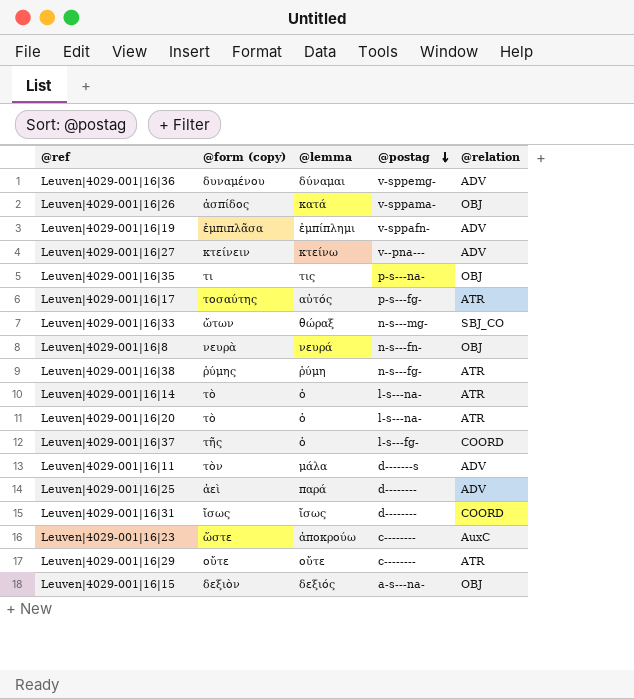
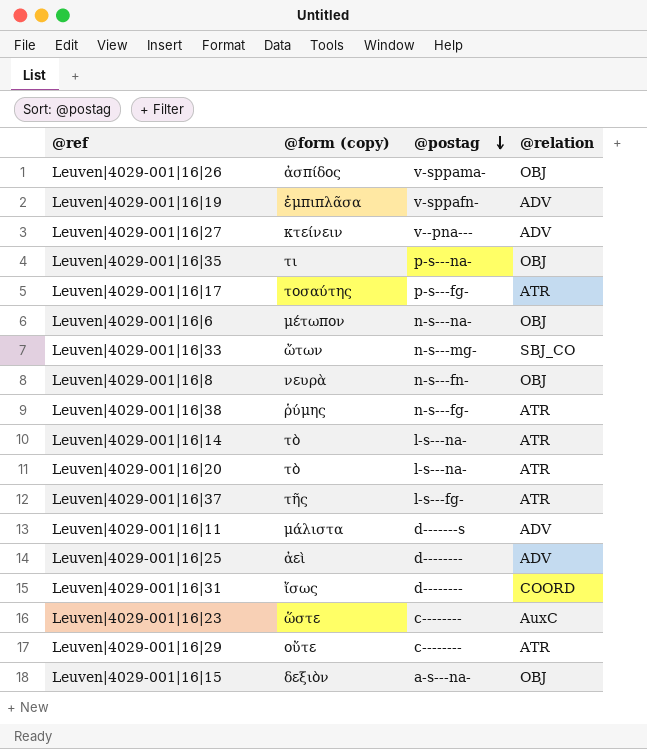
column @lemma | position: 3 -> none
row Leuven|4029-001|16|36: δυναμένου | δύναμαι | v-sppemg- | ADV -> none
row Leuven|4029-001|16|6: none -> μέτωπον | n-s---na- | OBJ
Leuven|4029-001|16|37 | @relation: COORD -> ATR
Leuven|4029-001|16|11 | @form (copy): τὸν -> μάλιστα

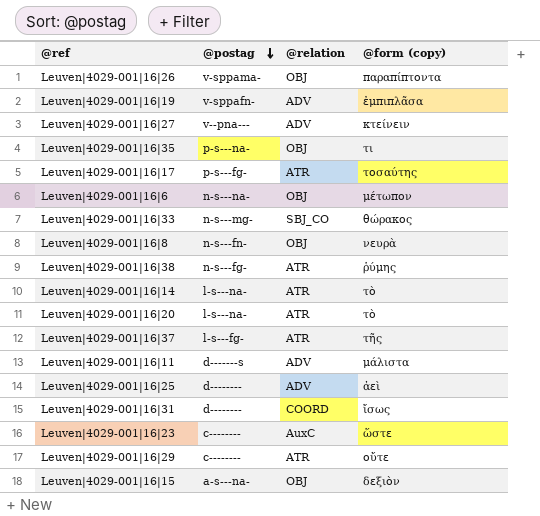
column @form (copy) | position: 2 -> 4
Leuven|4029-001|16|26 | @form (copy): ἀσπίδος -> παραπίπτοντα
Leuven|4029-001|16|33 | @form (copy): ὤτων -> θώρακος

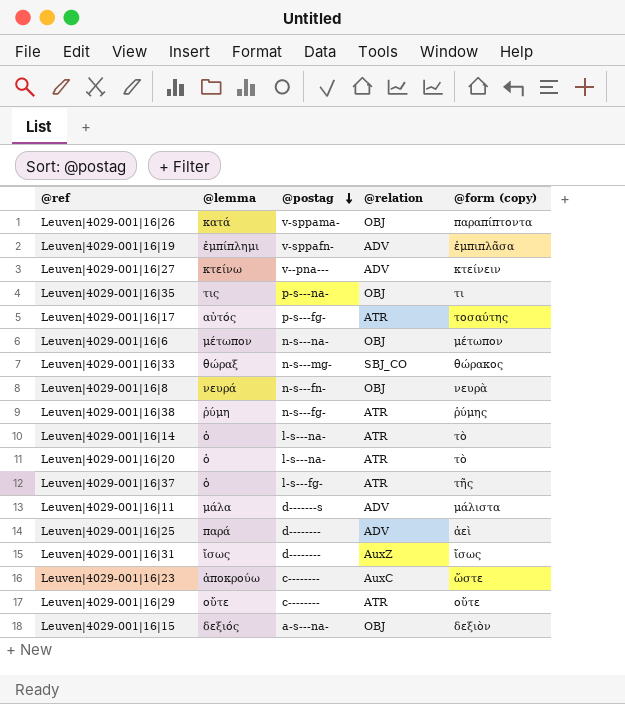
column @lemma | position: none -> 2
Leuven|4029-001|16|31 | @relation: COORD -> AuxZ

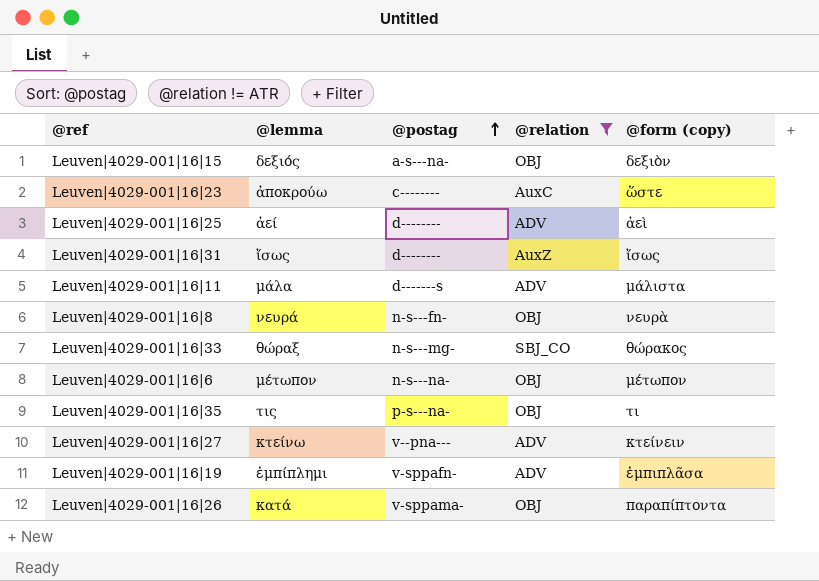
filter: none -> @relation != ATR
row order: @postag descending -> @postag ascending
Leuven|4029-001|16|25 | @lemma: παρά -> ἀεί

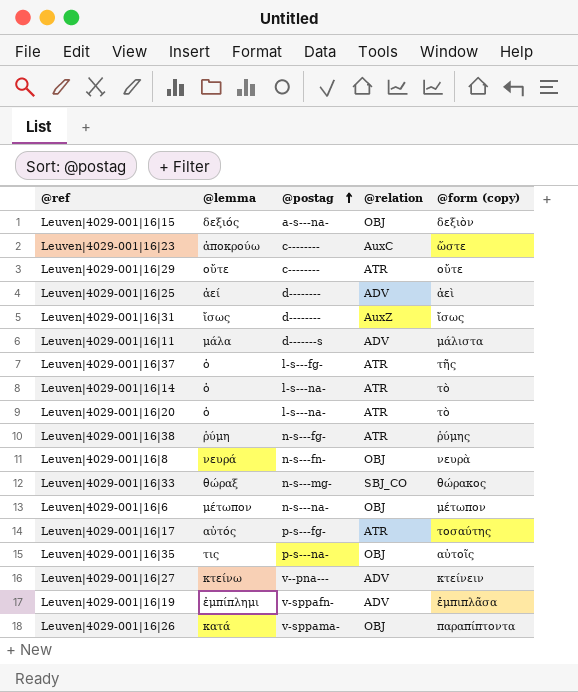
filter: @relation != ATR -> none
Leuven|4029-001|16|35 | @form (copy): τι -> αὐτοῖς

